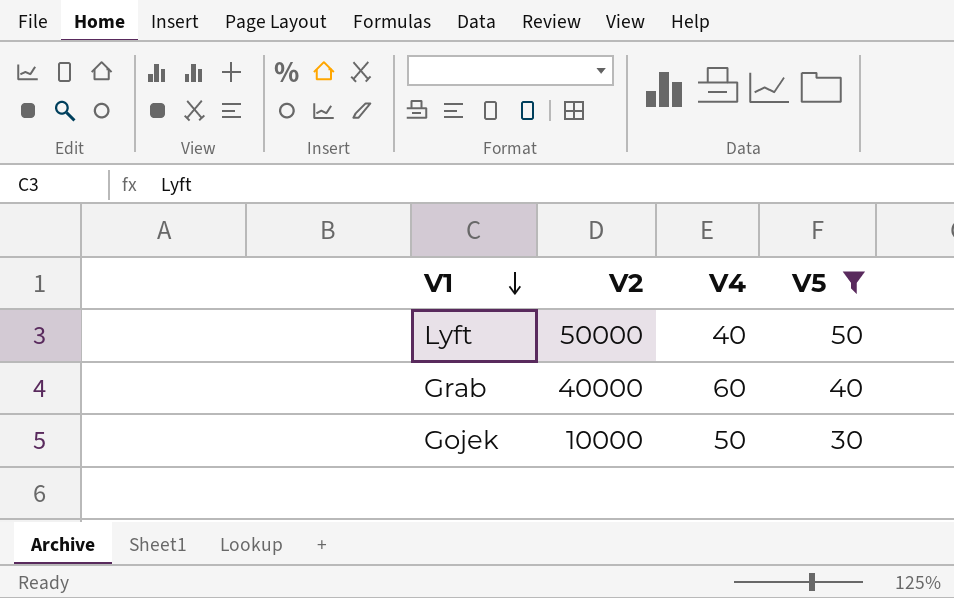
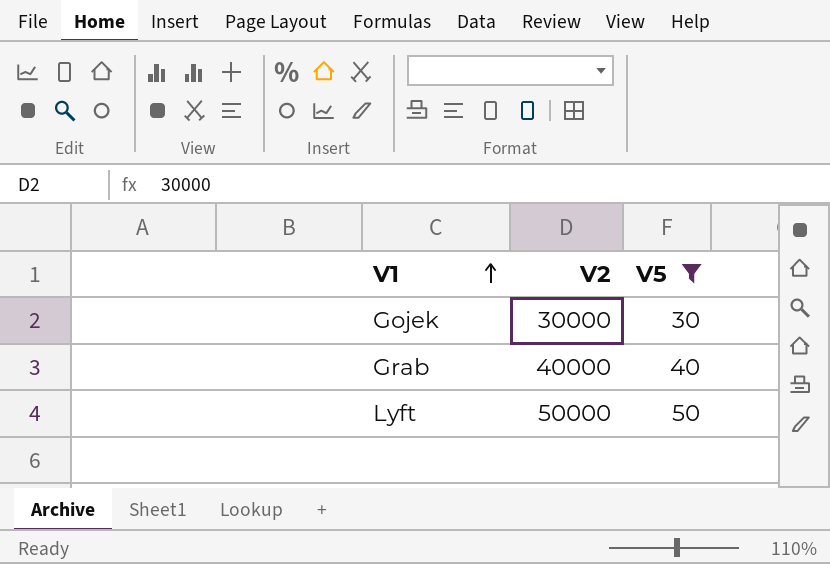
row order: V1 descending -> V1 ascending
column V4 | position: 3 -> none
Gojek | V2: 10000 -> 30000

